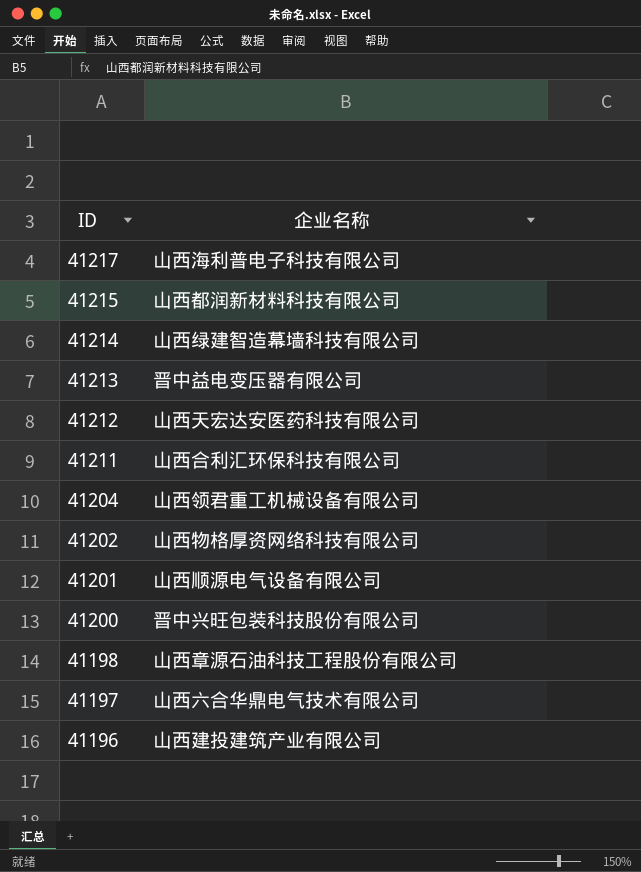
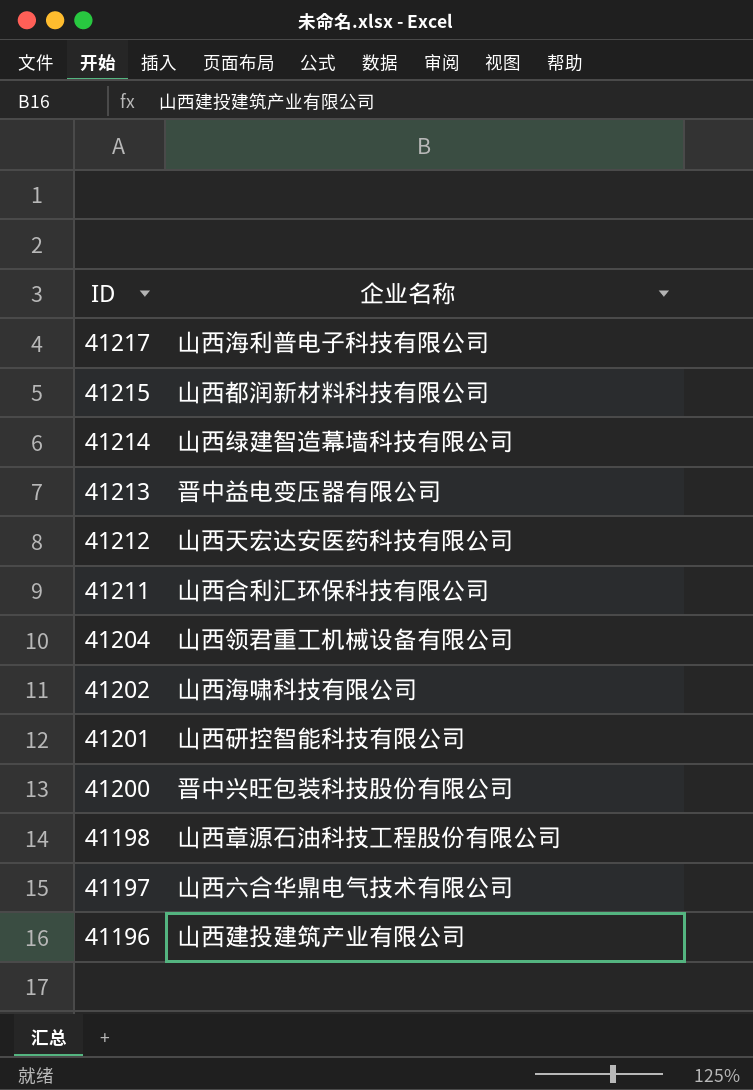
41202 | 企业名称: 山西物格厚资网络科技有限公司 -> 山西海啸科技有限公司
41201 | 企业名称: 山西顺源电气设备有限公司 -> 山西研控智能科技有限公司

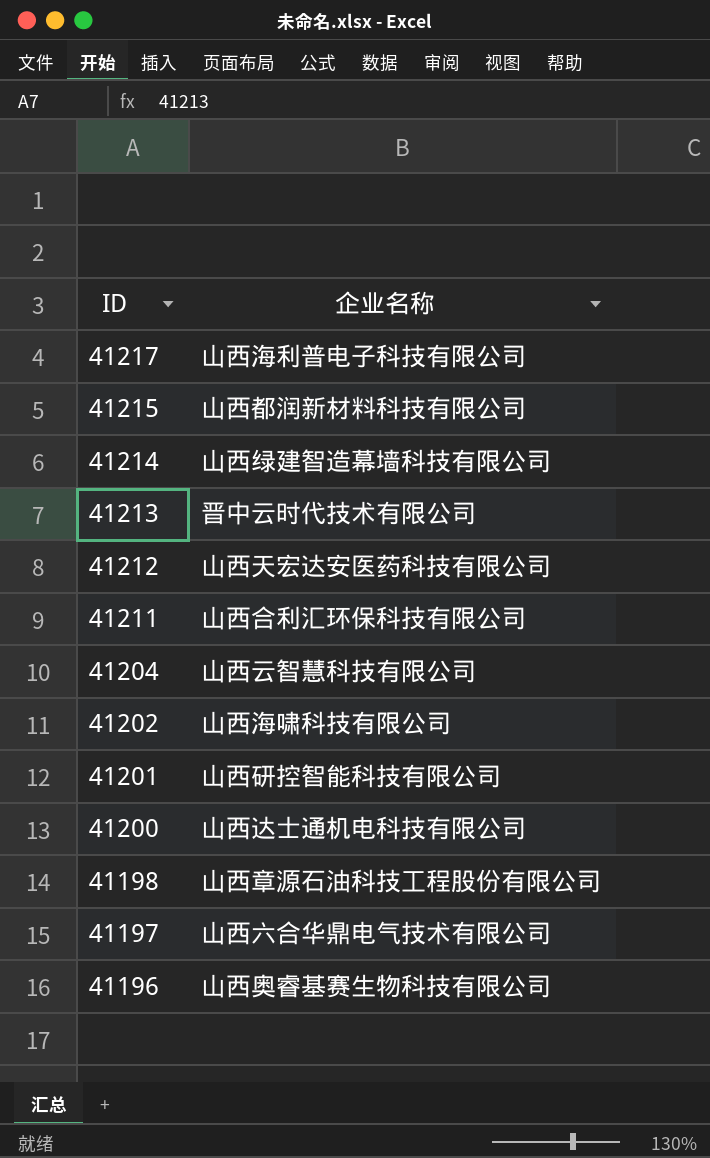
41213 | 企业名称: 晋中益电变压器有限公司 -> 晋中云时代技术有限公司
41204 | 企业名称: 山西领君重工机械设备有限公司 -> 山西云智慧科技有限公司
41200 | 企业名称: 晋中兴旺包装科技股份有限公司 -> 山西达士通机电科技有限公司
41196 | 企业名称: 山西建投建筑产业有限公司 -> 山西奥睿基赛生物科技有限公司

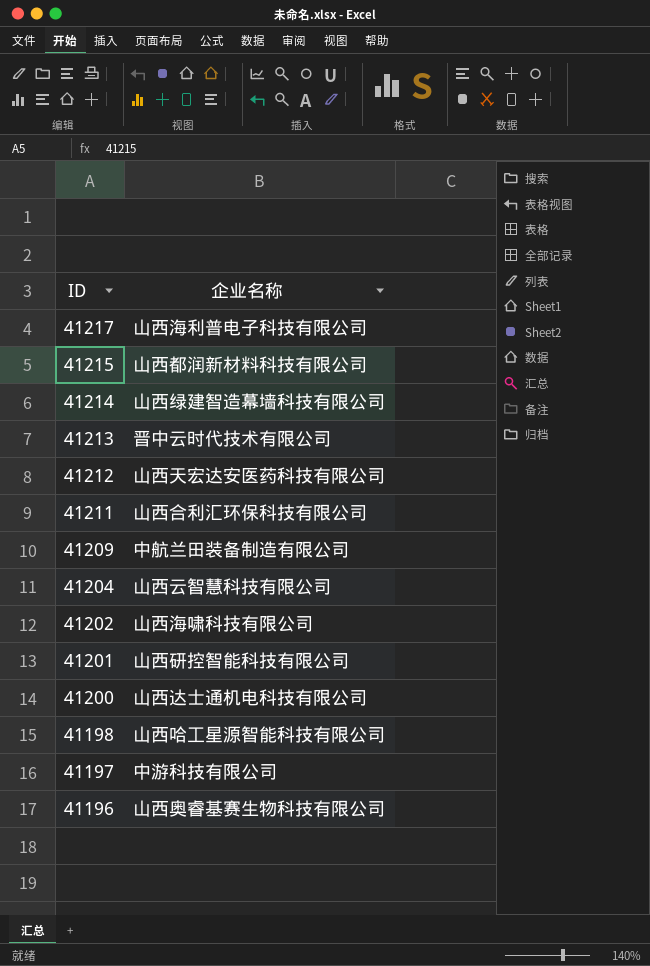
row 41209: none -> 中航兰田装备制造有限公司
41198 | 企业名称: 山西章源石油科技工程股份有限公司 -> 山西哈工星源智能科技有限公司
41197 | 企业名称: 山西六合华鼎电气技术有限公司 -> 中游科技有限公司

